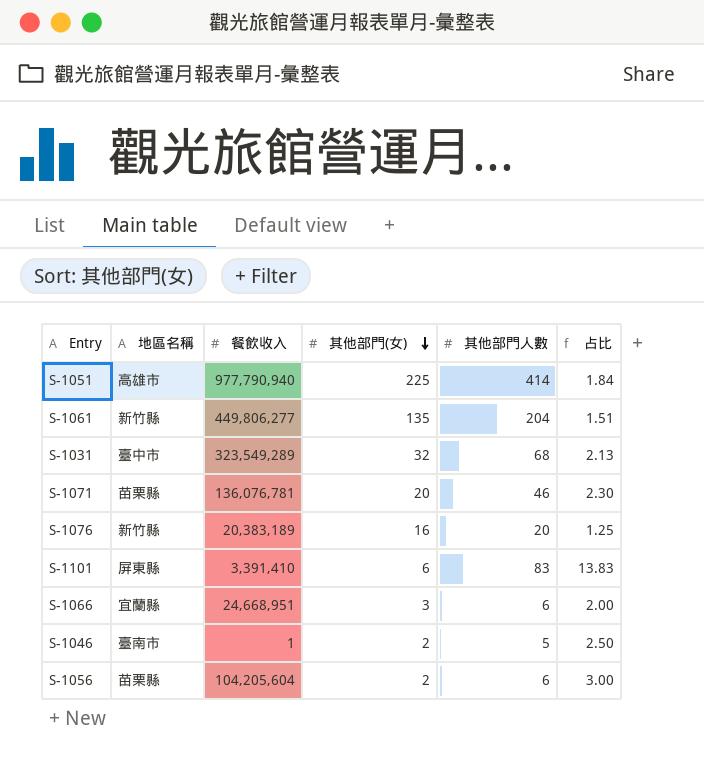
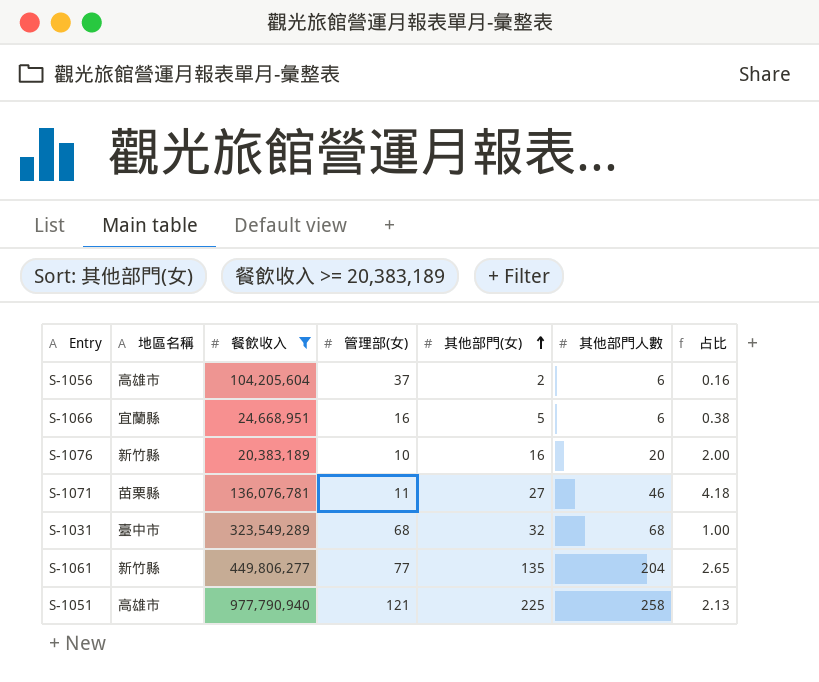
filter: none -> 餐飲收入 >= 20,383,189
row order: 其他部門(女) descending -> 其他部門(女) ascending
column 管理部(女) | position: none -> 4
column 占比 | formula: [其他部門人數] / [其他部門(女)] -> [其他部門人數] / [管理部(女)]
S-1056 | 地區名稱: 苗栗縣 -> 高雄市
S-1066 | 其他部門(女): 3 -> 5
S-1071 | 其他部門(女): 20 -> 27
S-1051 | 其他部門人數: 414 -> 258

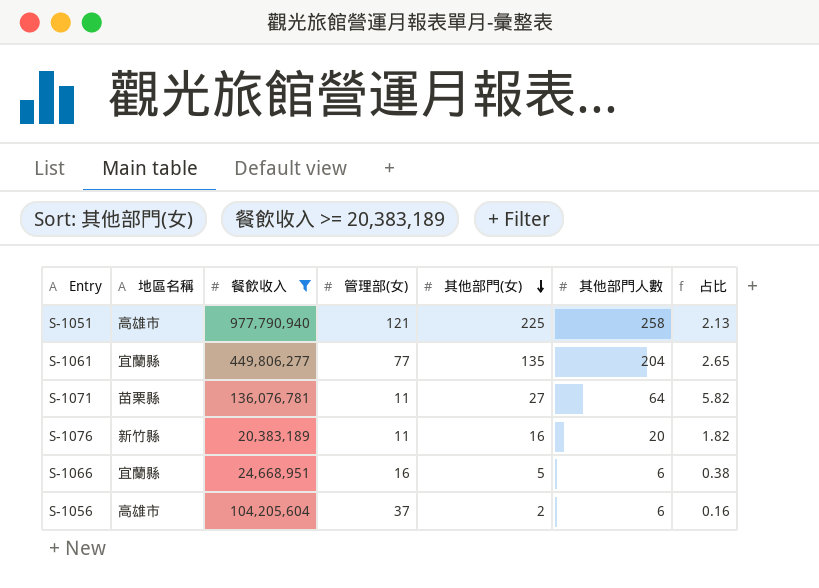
row order: 其他部門(女) ascending -> 其他部門(女) descending
row S-1031: 臺中市 | 323,549,289 | 68 | 32 | 68 | 1.00 -> none
S-1061 | 地區名稱: 新竹縣 -> 宜蘭縣
S-1071 | 其他部門人數: 46 -> 64
S-1071 | 占比: 4.18 -> 5.82
S-1076 | 管理部(女): 10 -> 11
S-1076 | 占比: 2.00 -> 1.82

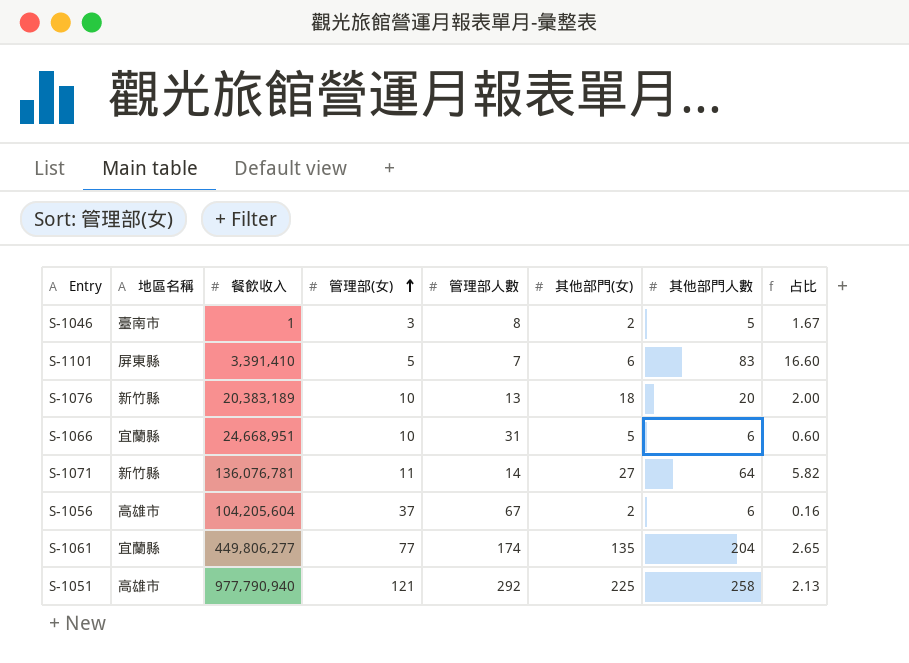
filter: 餐飲收入 >= 20,383,189 -> none
row order: 其他部門(女) descending -> 管理部(女) ascending
column 管理部人數 | position: none -> 5
S-1076 | 管理部(女): 11 -> 10
S-1076 | 其他部門(女): 16 -> 18
S-1076 | 占比: 1.82 -> 2.00
S-1066 | 管理部(女): 16 -> 10
S-1066 | 占比: 0.38 -> 0.60
S-1071 | 地區名稱: 苗栗縣 -> 新竹縣

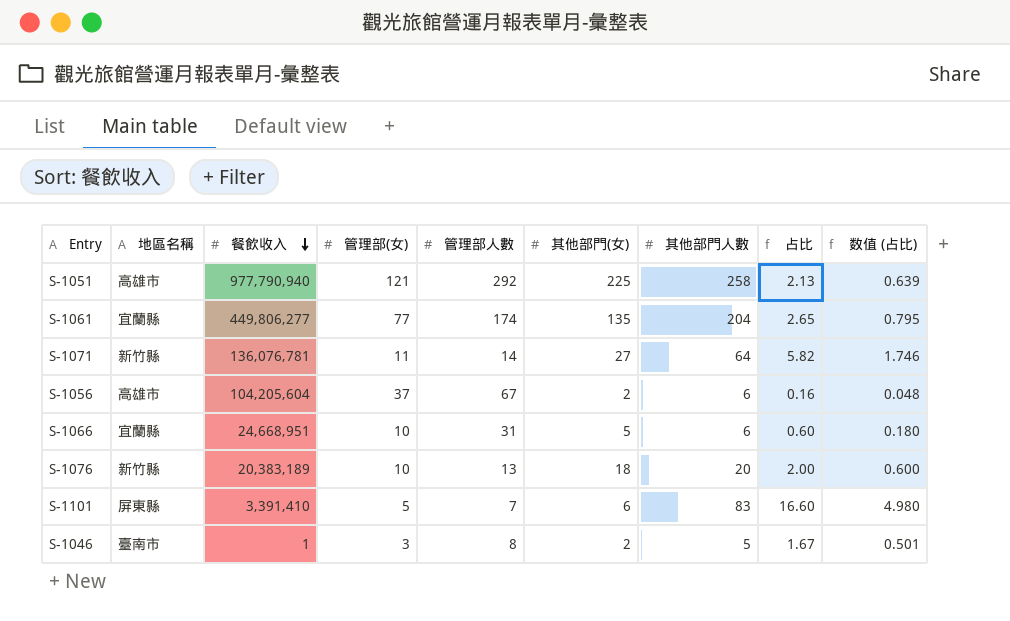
row order: 管理部(女) ascending -> 餐飲收入 descending
column 数值 (占比) | formula: none -> [占比] * 0.3

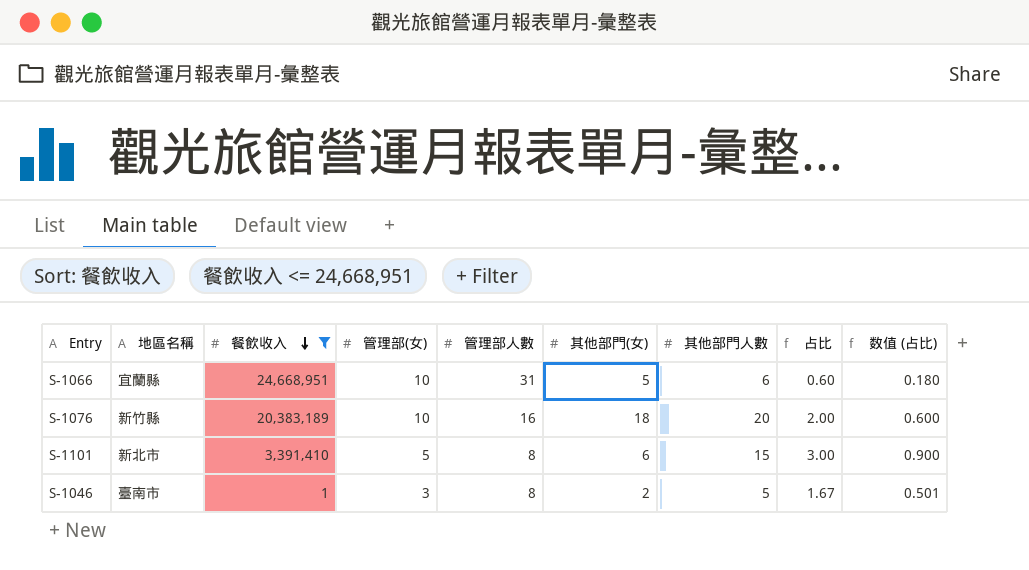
filter: none -> 餐飲收入 <= 24,668,951
S-1076 | 管理部人數: 13 -> 16
S-1101 | 地區名稱: 屏東縣 -> 新北市
S-1101 | 管理部人數: 7 -> 8
S-1101 | 其他部門人數: 83 -> 15
S-1101 | 占比: 16.60 -> 3.00
S-1101 | 数值 (占比): 4.980 -> 0.900

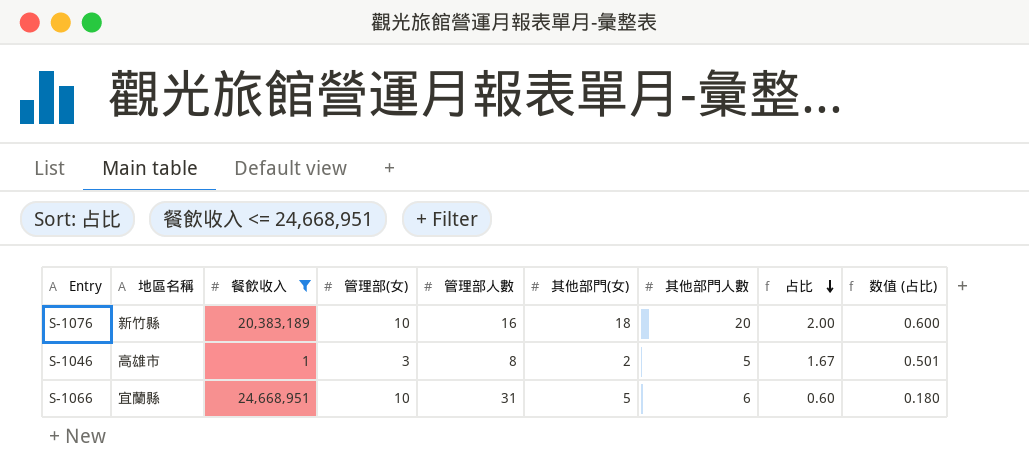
row order: 餐飲收入 descending -> 占比 descending
row S-1101: 新北市 | 3,391,410 | 5 | 8 | 6 | 15 | 3.00 | 0.900 -> none
S-1046 | 地區名稱: 臺南市 -> 高雄市

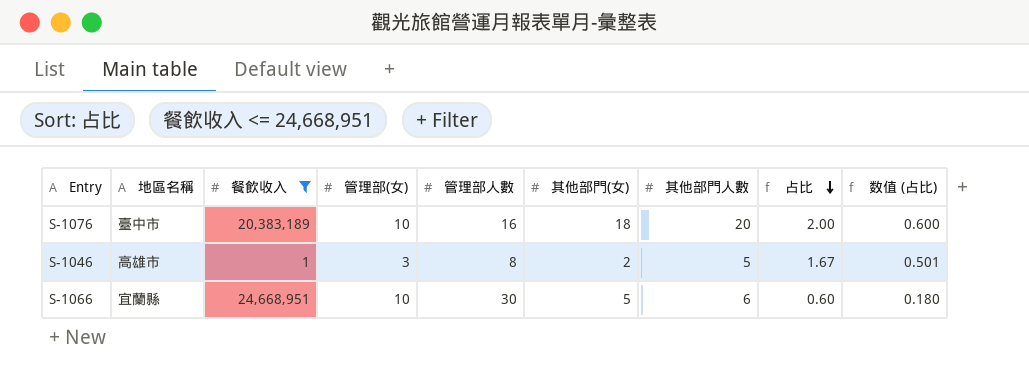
S-1076 | 地區名稱: 新竹縣 -> 臺中市
S-1066 | 管理部人數: 31 -> 30

